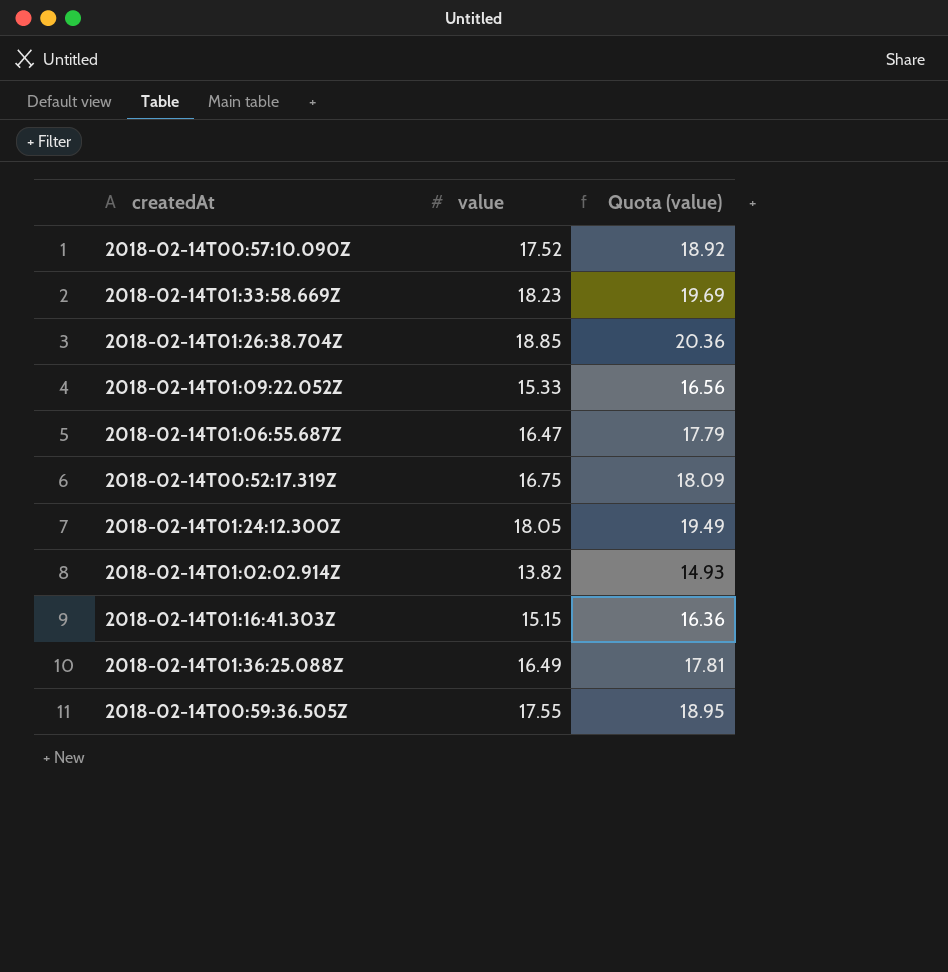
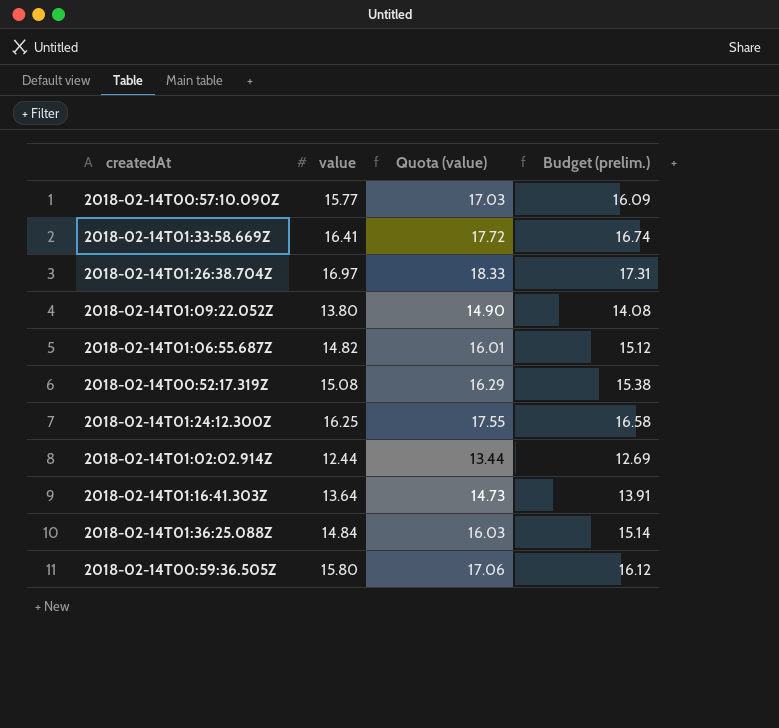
column Budget (prelim.) | formula: none -> [value] * 1.02
2018-02-14T00:57:10.090Z | value: 17.52 -> 15.77
2018-02-14T00:57:10.090Z | Quota (value): 18.92 -> 17.03
2018-02-14T01:33:58.669Z | value: 18.23 -> 16.41
2018-02-14T01:33:58.669Z | Quota (value): 19.69 -> 17.72
2018-02-14T01:26:38.704Z | value: 18.85 -> 16.97
2018-02-14T01:26:38.704Z | Quota (value): 20.36 -> 18.33
2018-02-14T01:09:22.052Z | value: 15.33 -> 13.80
2018-02-14T01:09:22.052Z | Quota (value): 16.56 -> 14.90
2018-02-14T01:06:55.687Z | value: 16.47 -> 14.82
2018-02-14T01:06:55.687Z | Quota (value): 17.79 -> 16.01
2018-02-14T00:52:17.319Z | value: 16.75 -> 15.08
2018-02-14T00:52:17.319Z | Quota (value): 18.09 -> 16.29
2018-02-14T01:24:12.300Z | value: 18.05 -> 16.25
2018-02-14T01:24:12.300Z | Quota (value): 19.49 -> 17.55
2018-02-14T01:02:02.914Z | value: 13.82 -> 12.44
2018-02-14T01:02:02.914Z | Quota (value): 14.93 -> 13.44
2018-02-14T01:16:41.303Z | value: 15.15 -> 13.64
2018-02-14T01:16:41.303Z | Quota (value): 16.36 -> 14.73
2018-02-14T01:36:25.088Z | value: 16.49 -> 14.84
2018-02-14T01:36:25.088Z | Quota (value): 17.81 -> 16.03
2018-02-14T00:59:36.505Z | value: 17.55 -> 15.80
2018-02-14T00:59:36.505Z | Quota (value): 18.95 -> 17.06

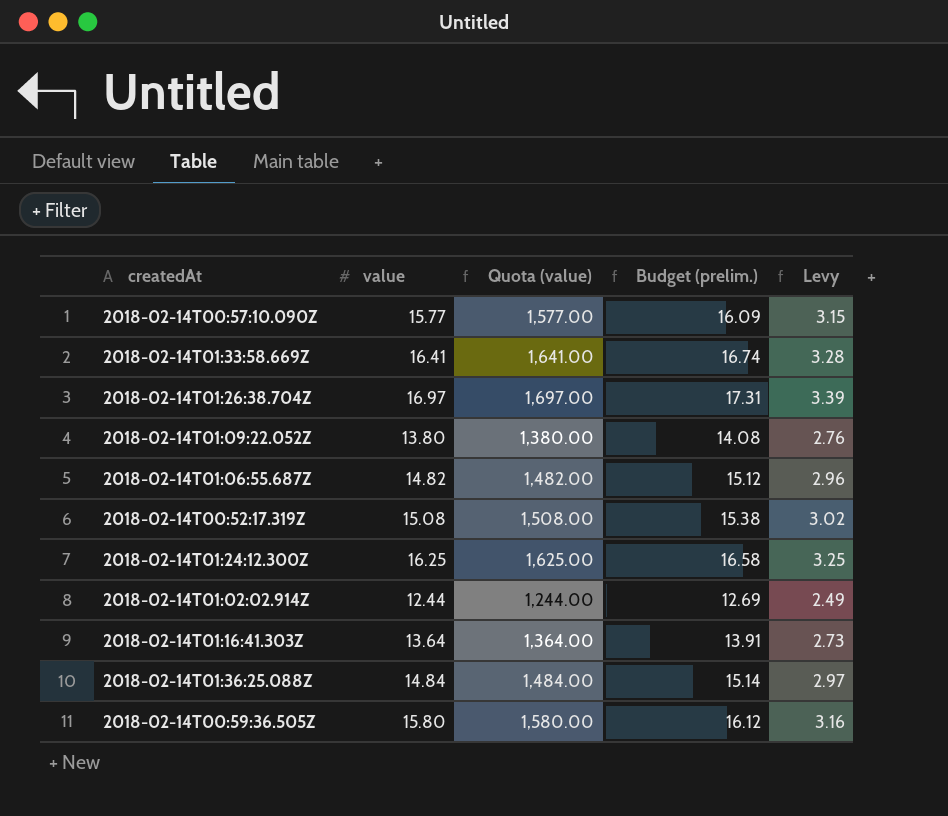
column Quota (value) | formula: [value] * 1.08 -> [value] * 100
column Levy | formula: none -> [value] * 0.2

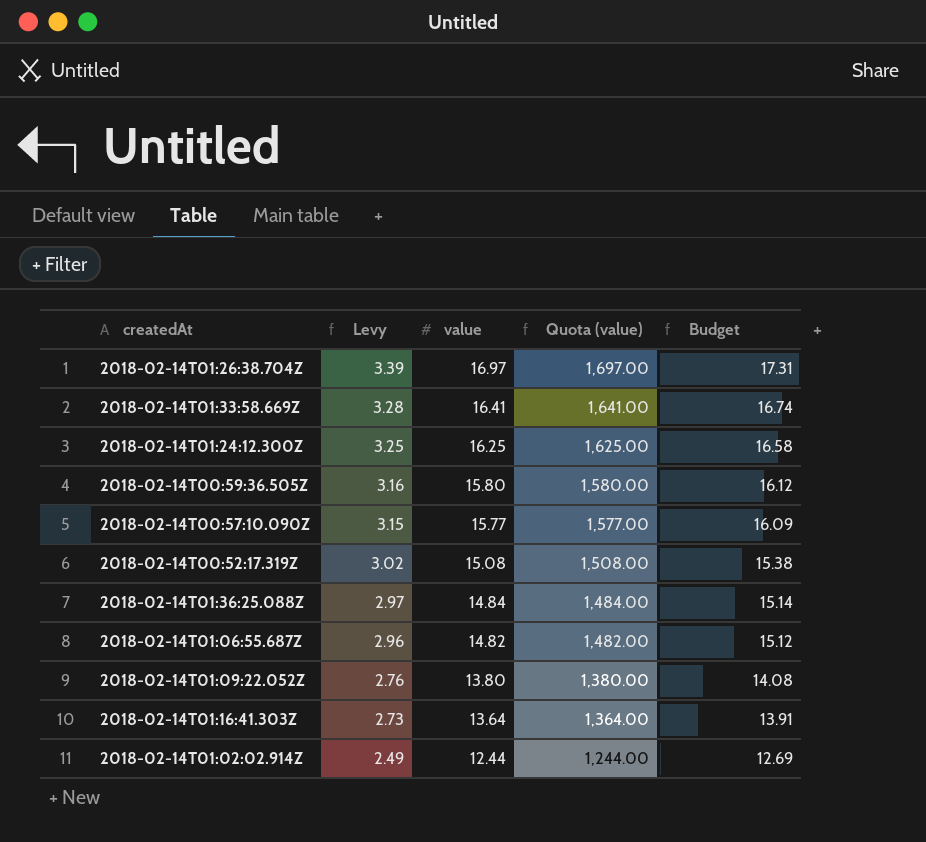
row order: none -> Levy descending
column Levy | position: 5 -> 2
column name: Budget (prelim.) -> Budget

